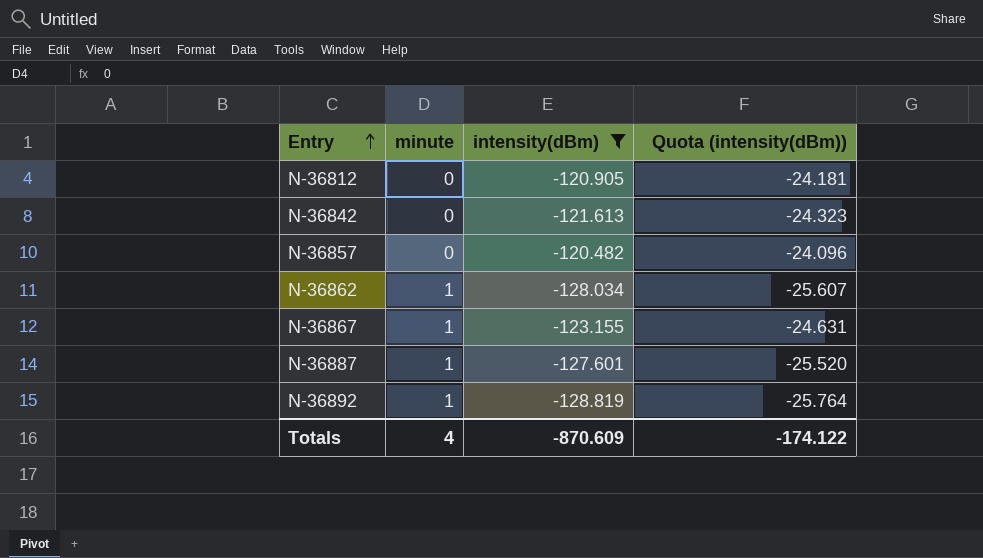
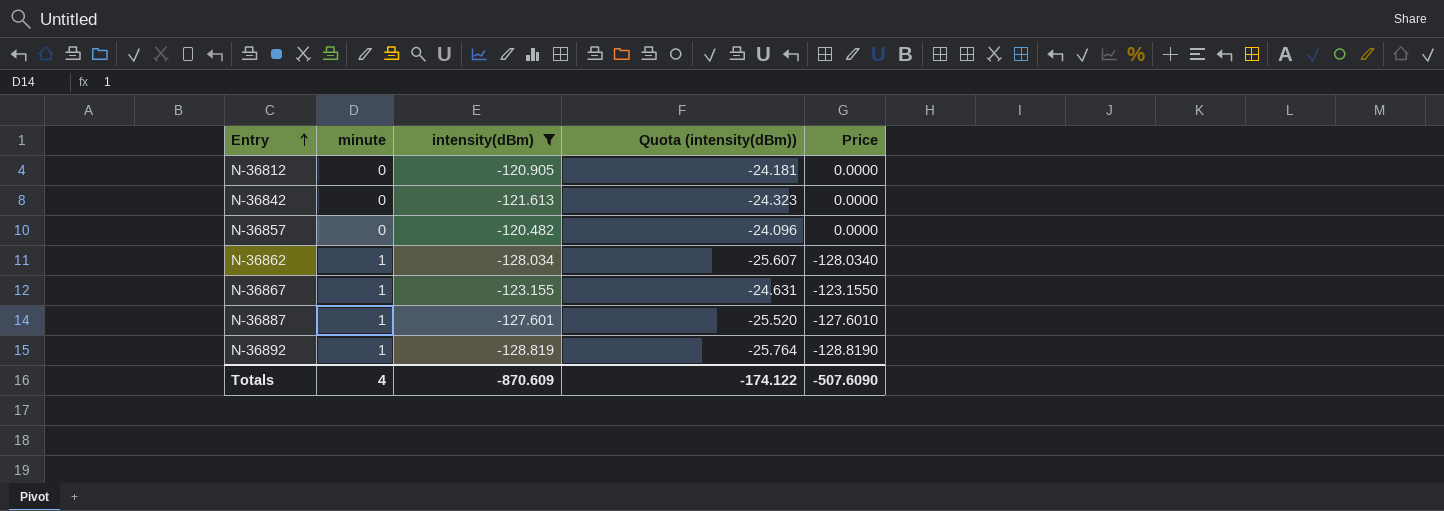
column Price | formula: none -> [minute] * [intensity(dBm)]

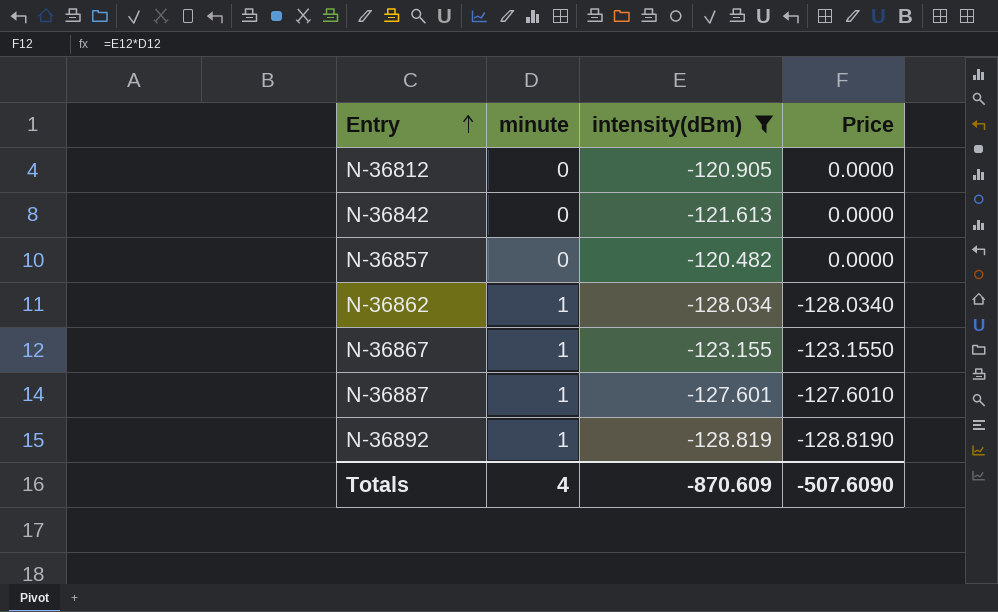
column Quota (intensity(dBm)) | formula: [intensity(dBm)] * 0.2 -> none

